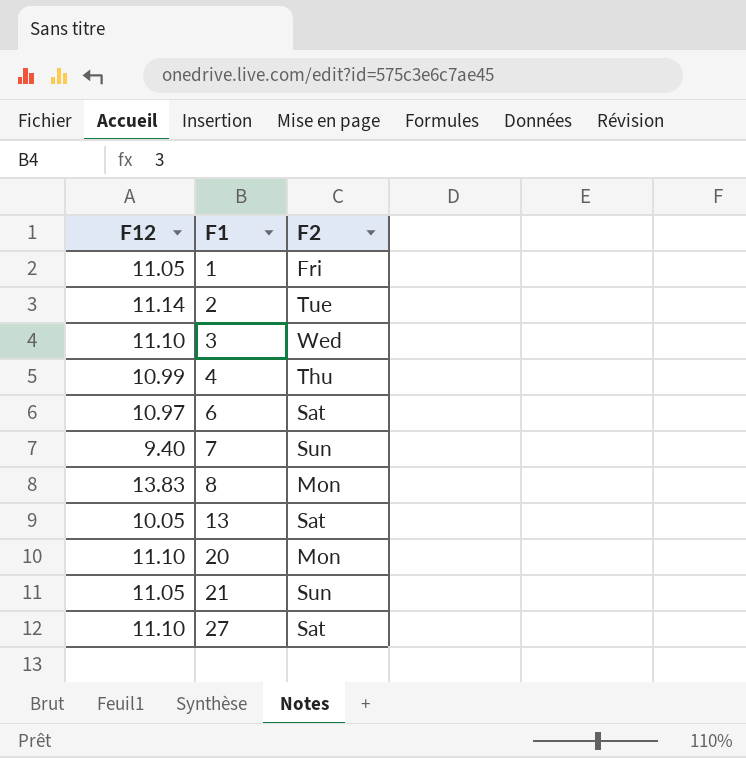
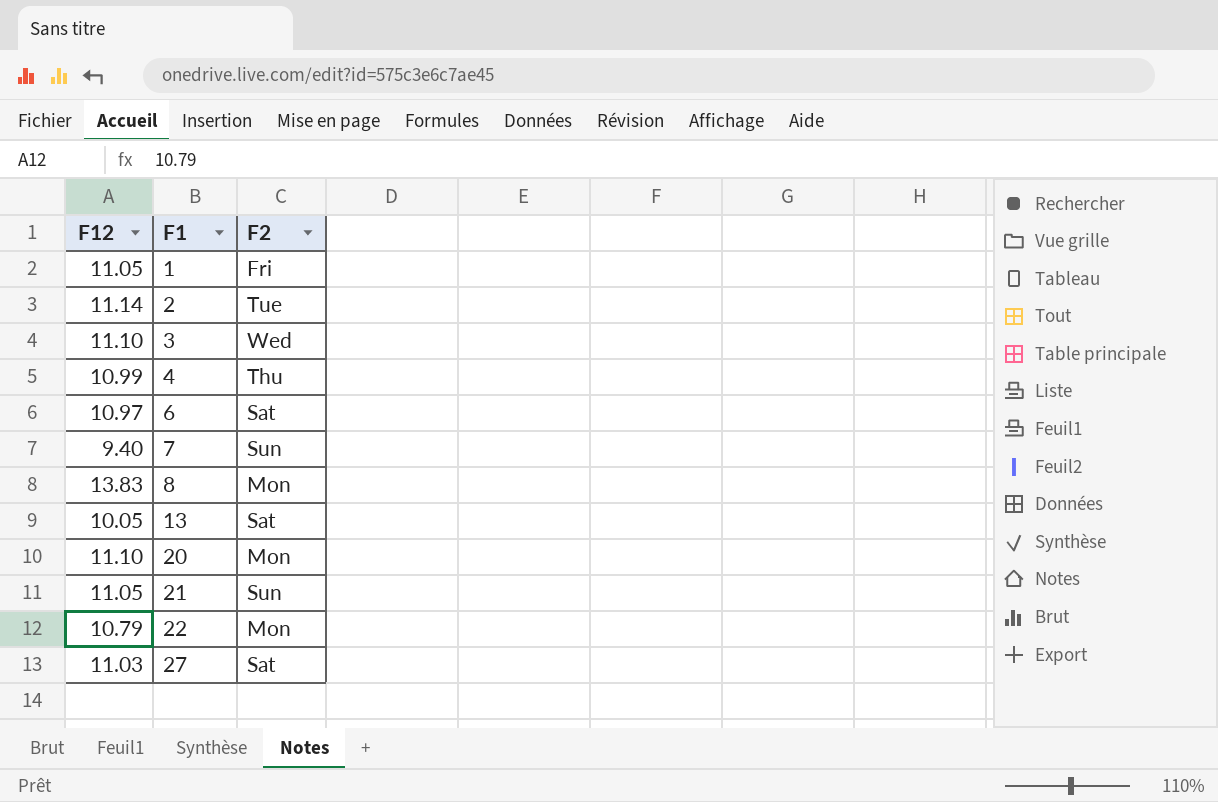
row 22: none -> 10.79 | Mon
27 | F12: 11.10 -> 11.03

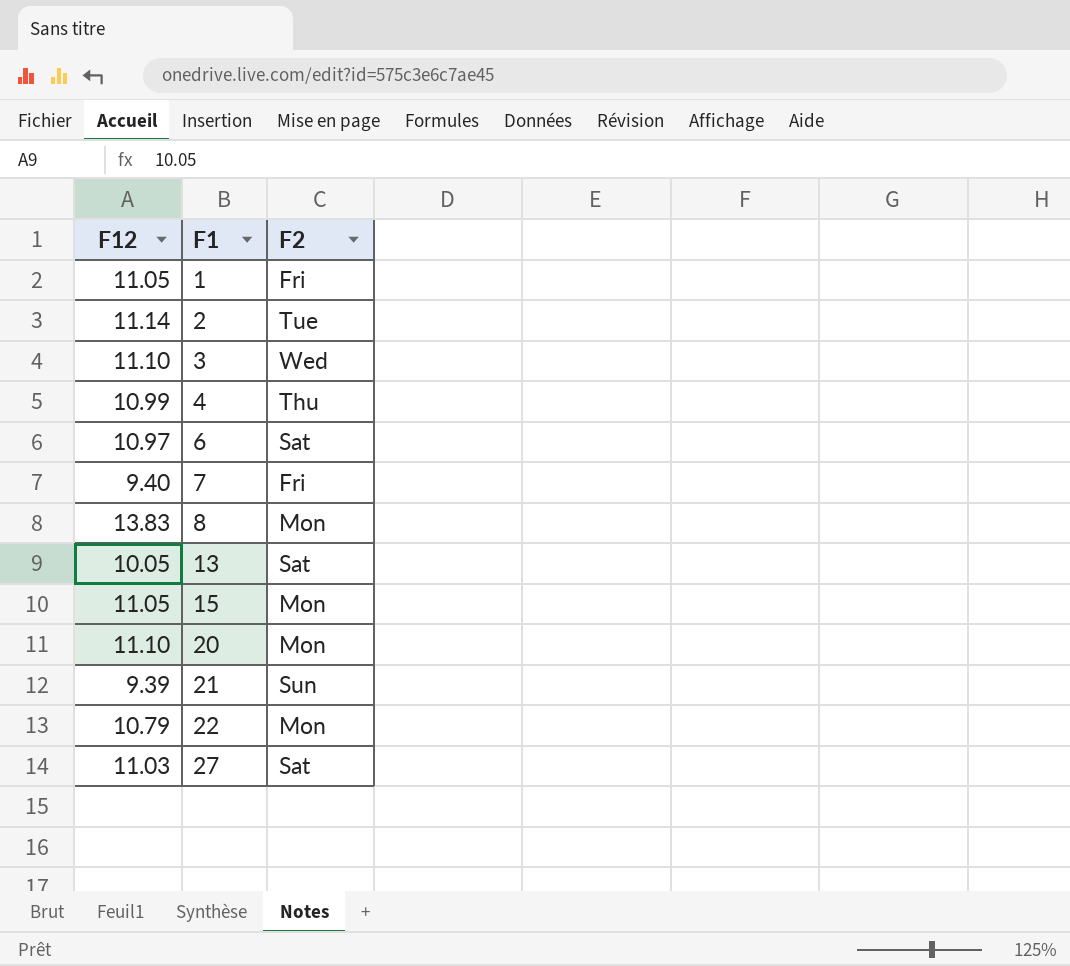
7 | F2: Sun -> Fri
row 15: none -> 11.05 | Mon
21 | F12: 11.05 -> 9.39

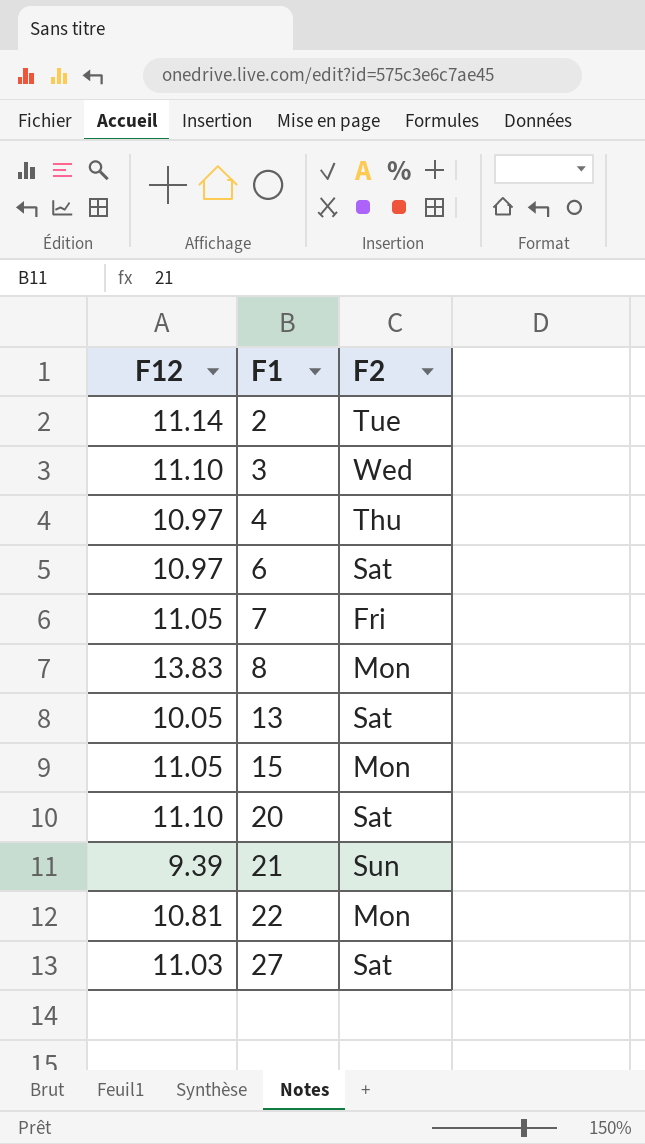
row 1: 11.05 | Fri -> none
4 | F12: 10.99 -> 10.97
7 | F12: 9.40 -> 11.05
20 | F2: Mon -> Sat
22 | F12: 10.79 -> 10.81

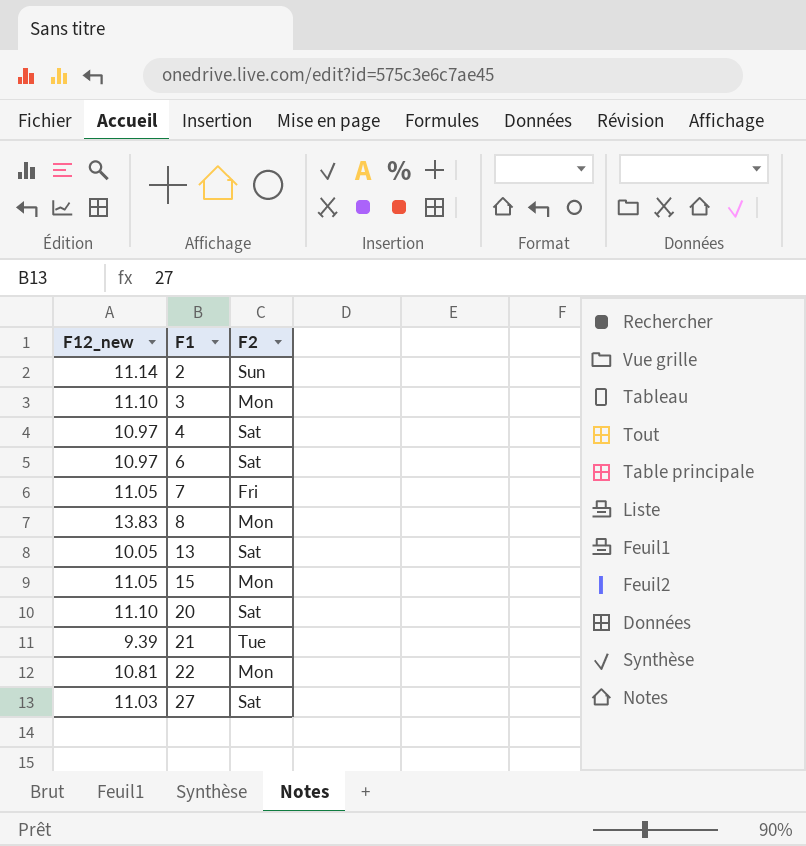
column name: F12 -> F12_new
2 | F2: Tue -> Sun
3 | F2: Wed -> Mon
4 | F2: Thu -> Sat
21 | F2: Sun -> Tue

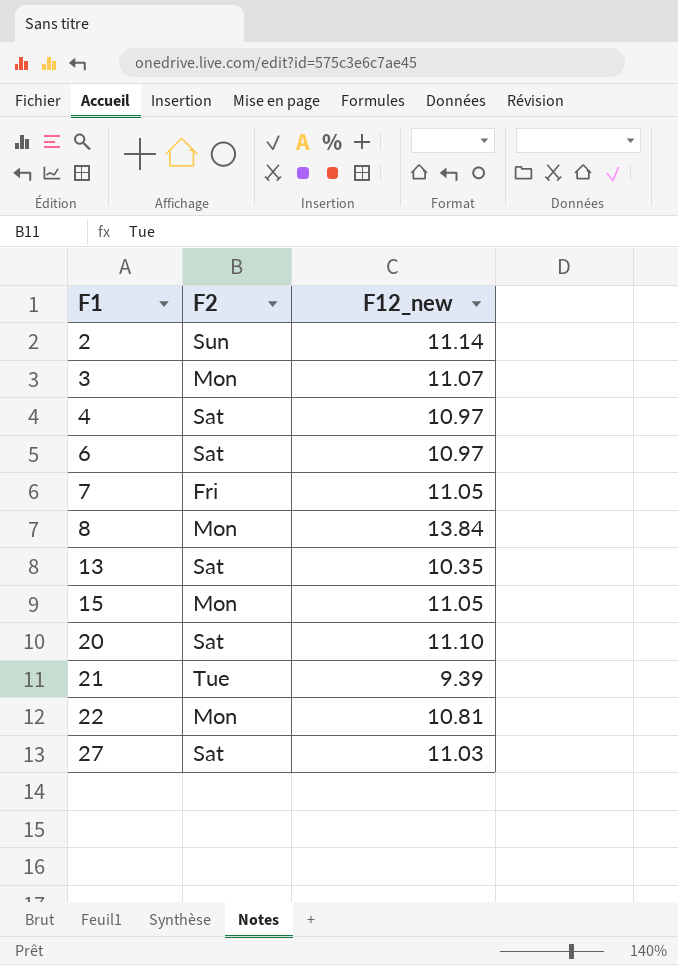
column F12_new | position: 1 -> 3
3 | F12_new: 11.10 -> 11.07
8 | F12_new: 13.83 -> 13.84
13 | F12_new: 10.05 -> 10.35

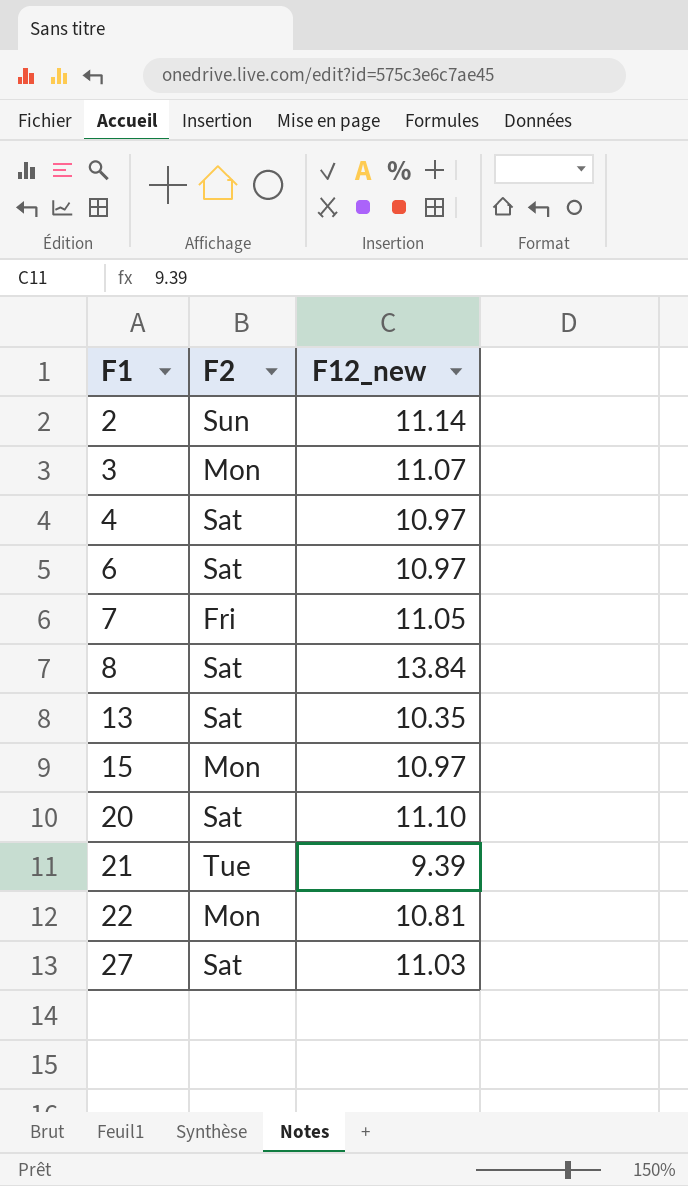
8 | F2: Mon -> Sat
15 | F12_new: 11.05 -> 10.97

